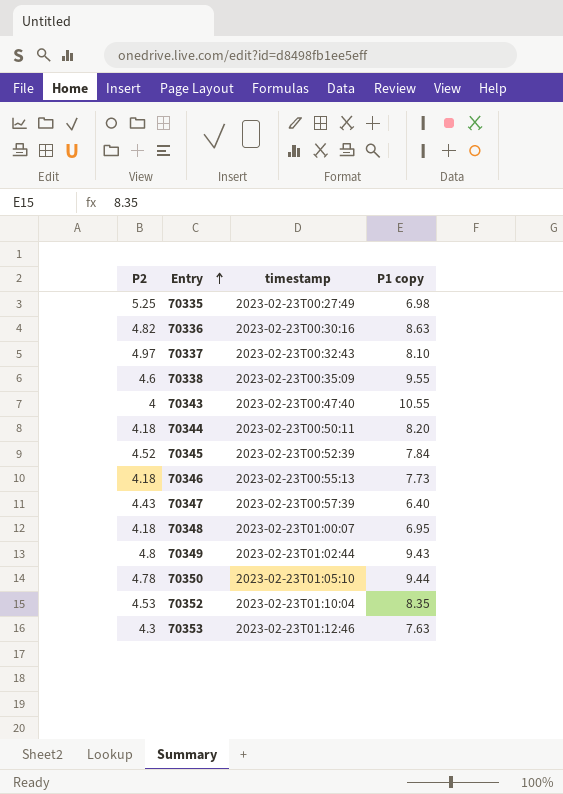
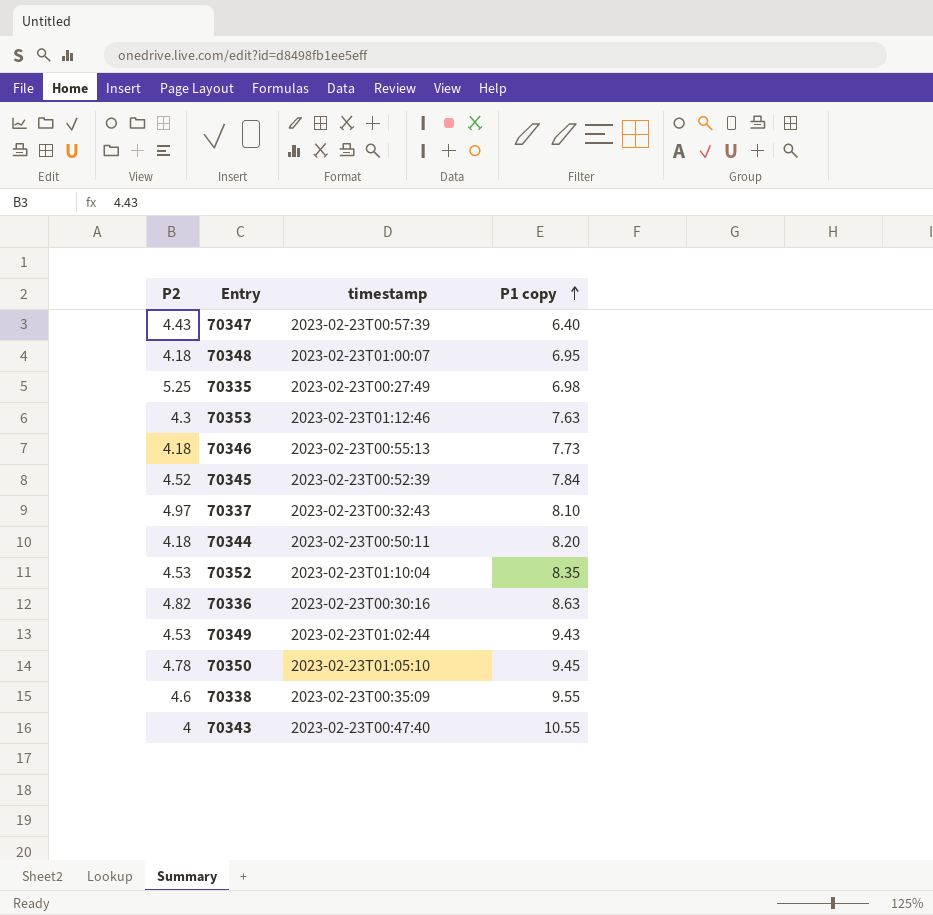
row order: Entry ascending -> P1 copy ascending
70349 | P2: 4.8 -> 4.53
70350 | P1 copy: 9.44 -> 9.45

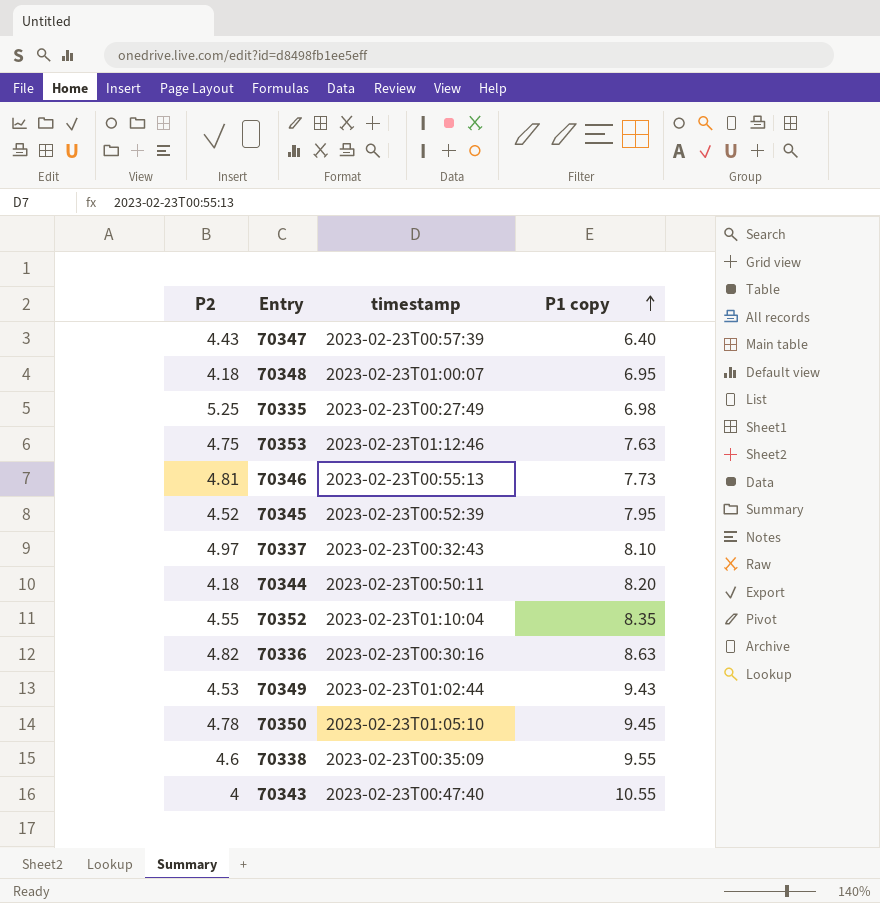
70353 | P2: 4.3 -> 4.75
70346 | P2: 4.18 -> 4.81
70345 | P1 copy: 7.84 -> 7.95
70352 | P2: 4.53 -> 4.55

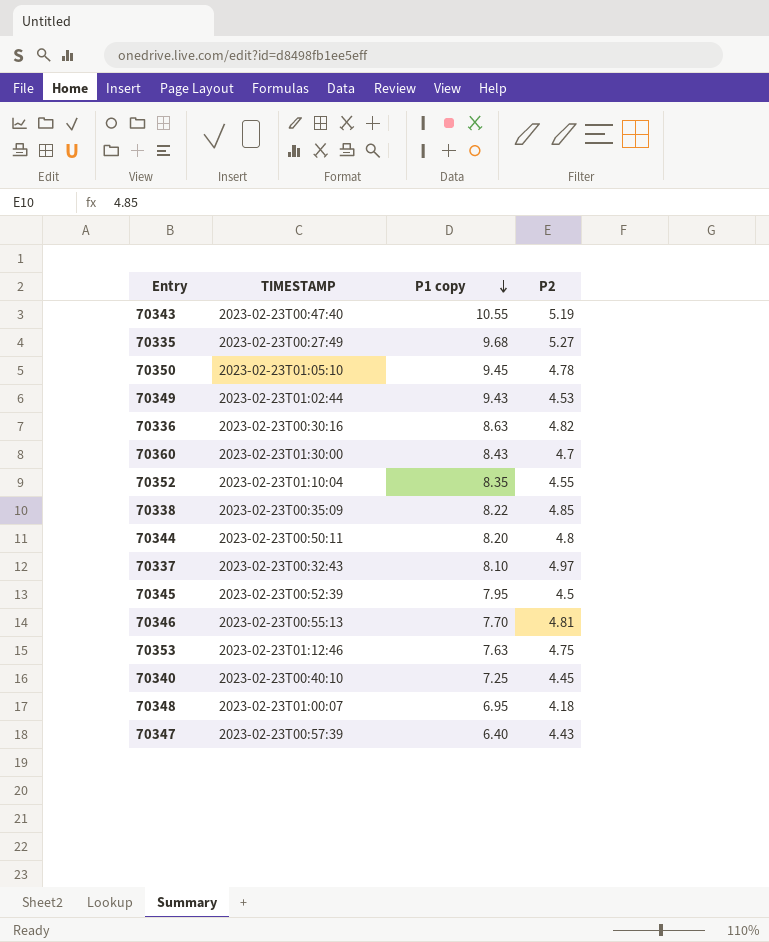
row order: P1 copy ascending -> P1 copy descending
column name: timestamp -> TIMESTAMP
column P2 | position: 1 -> 4
70343 | P2: 4 -> 5.19
70335 | P1 copy: 6.98 -> 9.68
70335 | P2: 5.25 -> 5.27
row 70360: none -> 2023-02-23T01:30:00 | 8.43 | 4.7
70338 | P1 copy: 9.55 -> 8.22
70338 | P2: 4.6 -> 4.85
70344 | P2: 4.18 -> 4.8
70345 | P2: 4.52 -> 4.5
70346 | P1 copy: 7.73 -> 7.70
row 70340: none -> 2023-02-23T00:40:10 | 7.25 | 4.45

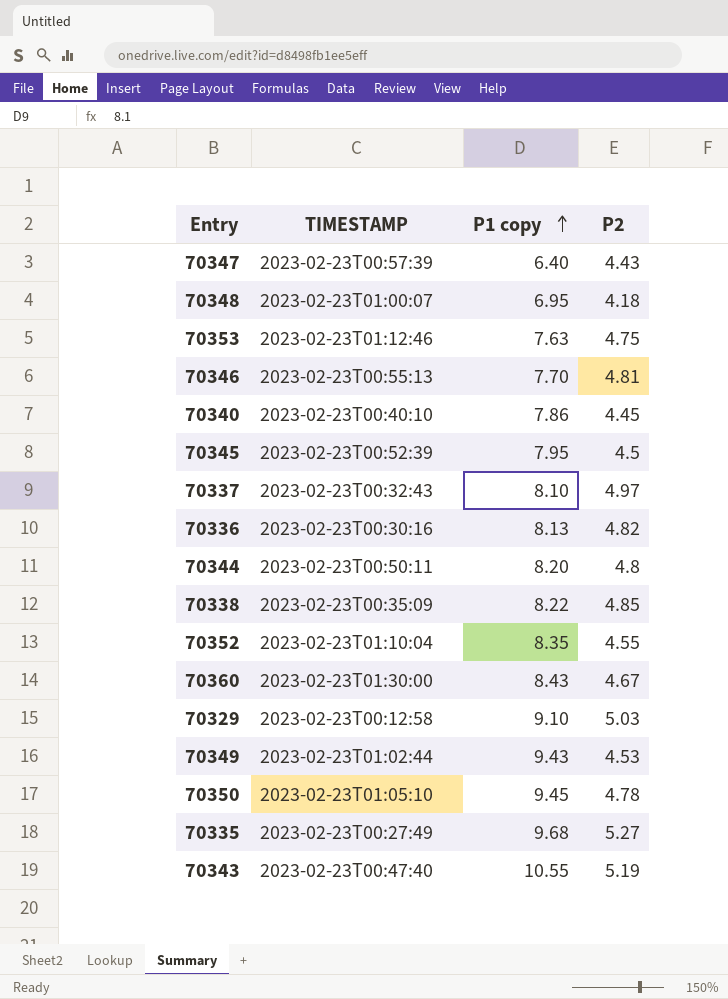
row order: P1 copy descending -> P1 copy ascending
70340 | P1 copy: 7.25 -> 7.86
70336 | P1 copy: 8.63 -> 8.13
70360 | P2: 4.7 -> 4.67
row 70329: none -> 2023-02-23T00:12:58 | 9.10 | 5.03

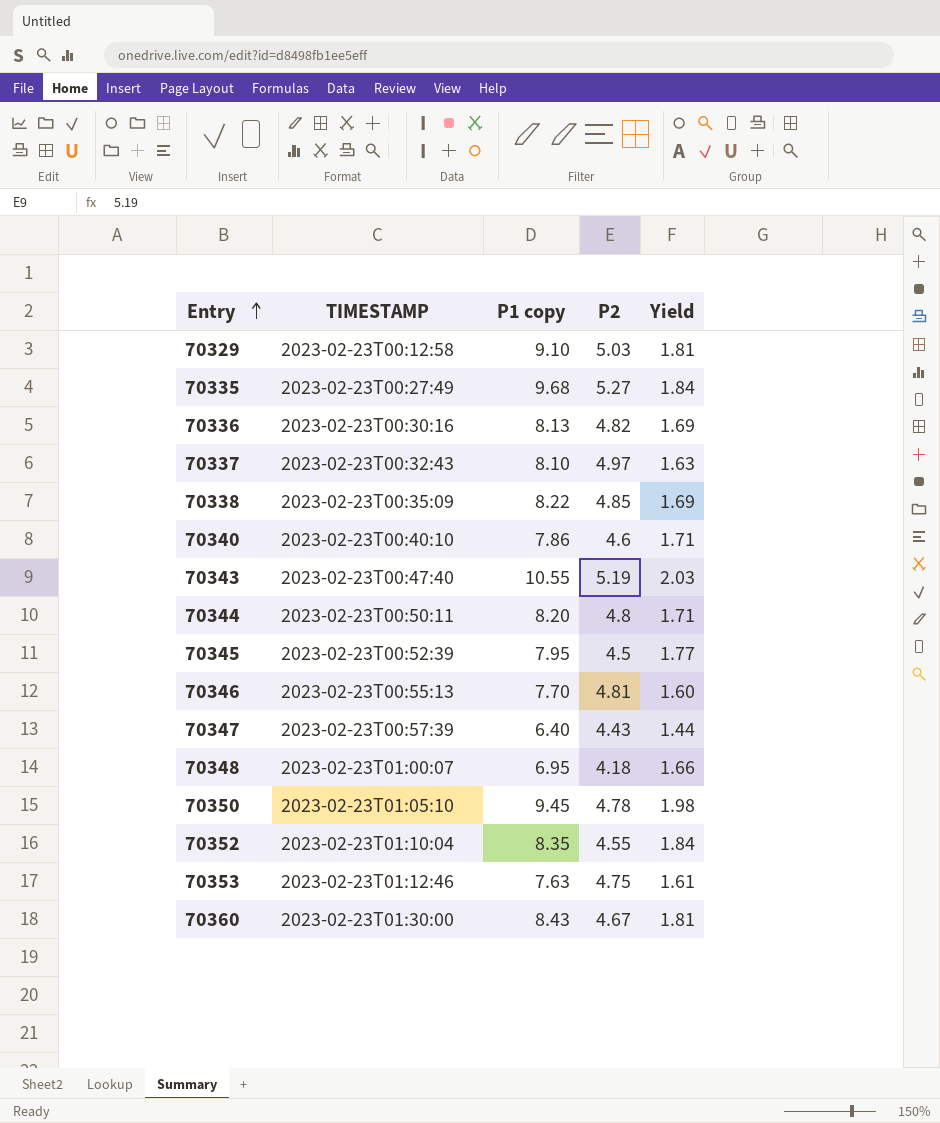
row order: P1 copy ascending -> Entry ascending
column Yield | formula: none -> [P1 copy] / [P2]
row 70349: 2023-02-23T01:02:44 | 9.43 | 4.53 -> none
70340 | P2: 4.45 -> 4.6

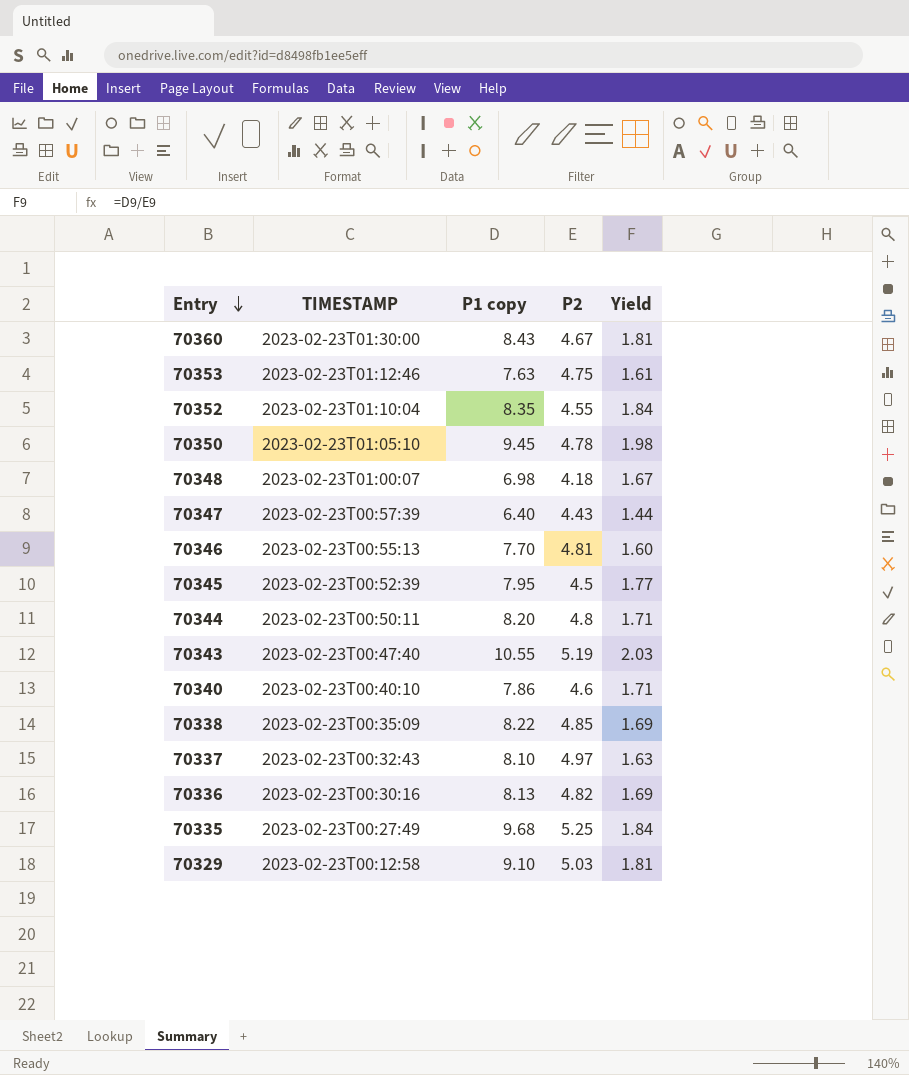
row order: Entry ascending -> Entry descending
70348 | P1 copy: 6.95 -> 6.98
70348 | Yield: 1.66 -> 1.67
70335 | P2: 5.27 -> 5.25

